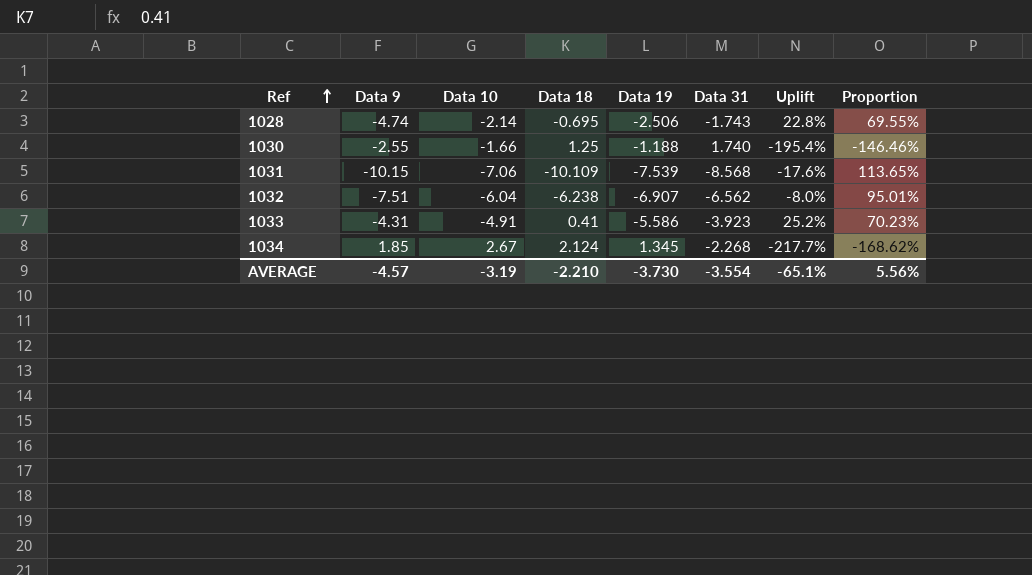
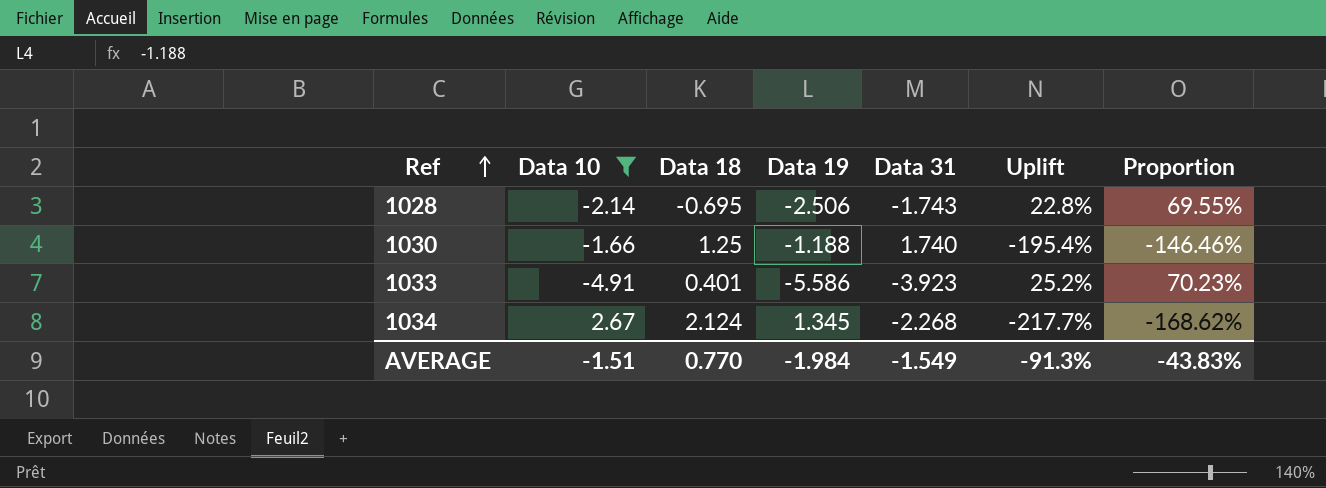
filter: none -> Data 10 >= -4.91
column Data 9 | position: 2 -> none
1033 | Data 18: 0.41 -> 0.401
AVERAGE | Data 10: -3.19 -> -1.51
AVERAGE | Data 18: -2.210 -> 0.770
AVERAGE | Data 19: -3.730 -> -1.984
AVERAGE | Data 31: -3.554 -> -1.549
AVERAGE | Uplift: -65.1% -> -91.3%
AVERAGE | Proportion: 5.56% -> -43.83%

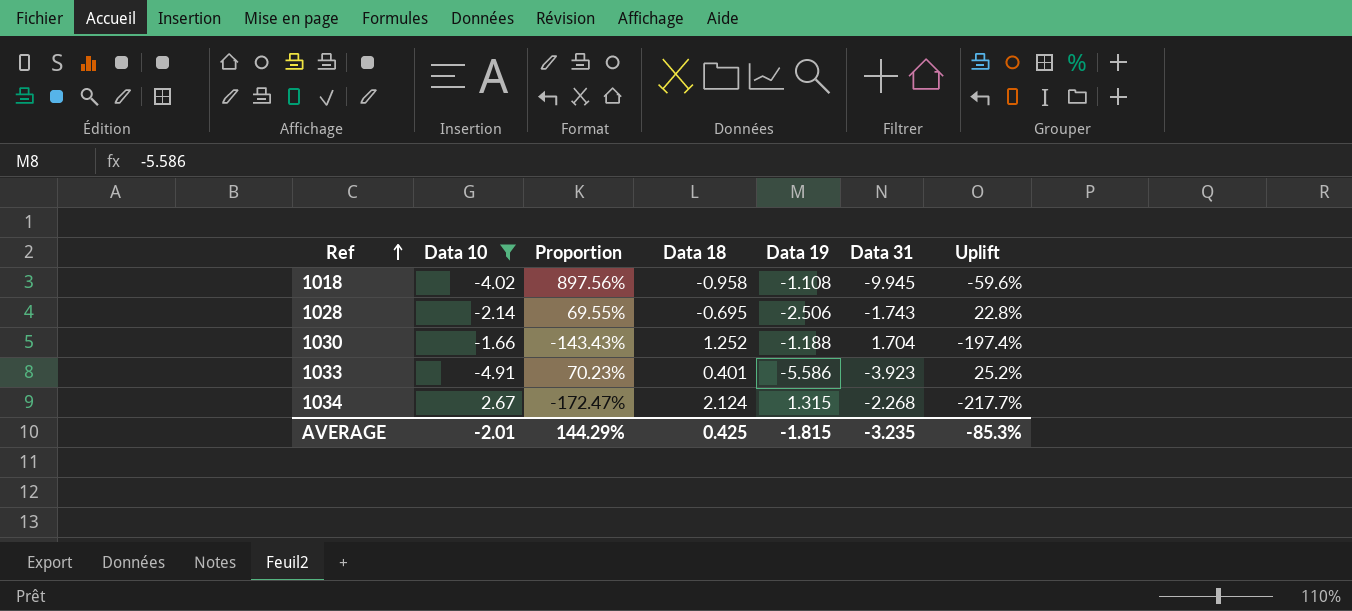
column Proportion | position: 7 -> 3
row 1018: none -> -4.02 | 897.56% | -0.958 | -1.108 | -9.945 | -59.6%
1030 | Proportion: -146.46% -> -143.43%
1030 | Data 18: 1.25 -> 1.252
1030 | Data 31: 1.740 -> 1.704
1030 | Uplift: -195.4% -> -197.4%
1034 | Proportion: -168.62% -> -172.47%
1034 | Data 19: 1.345 -> 1.315
AVERAGE | Data 10: -1.51 -> -2.01
AVERAGE | Proportion: -43.83% -> 144.29%
AVERAGE | Data 18: 0.770 -> 0.425
AVERAGE | Data 19: -1.984 -> -1.815
AVERAGE | Data 31: -1.549 -> -3.235
AVERAGE | Uplift: -91.3% -> -85.3%

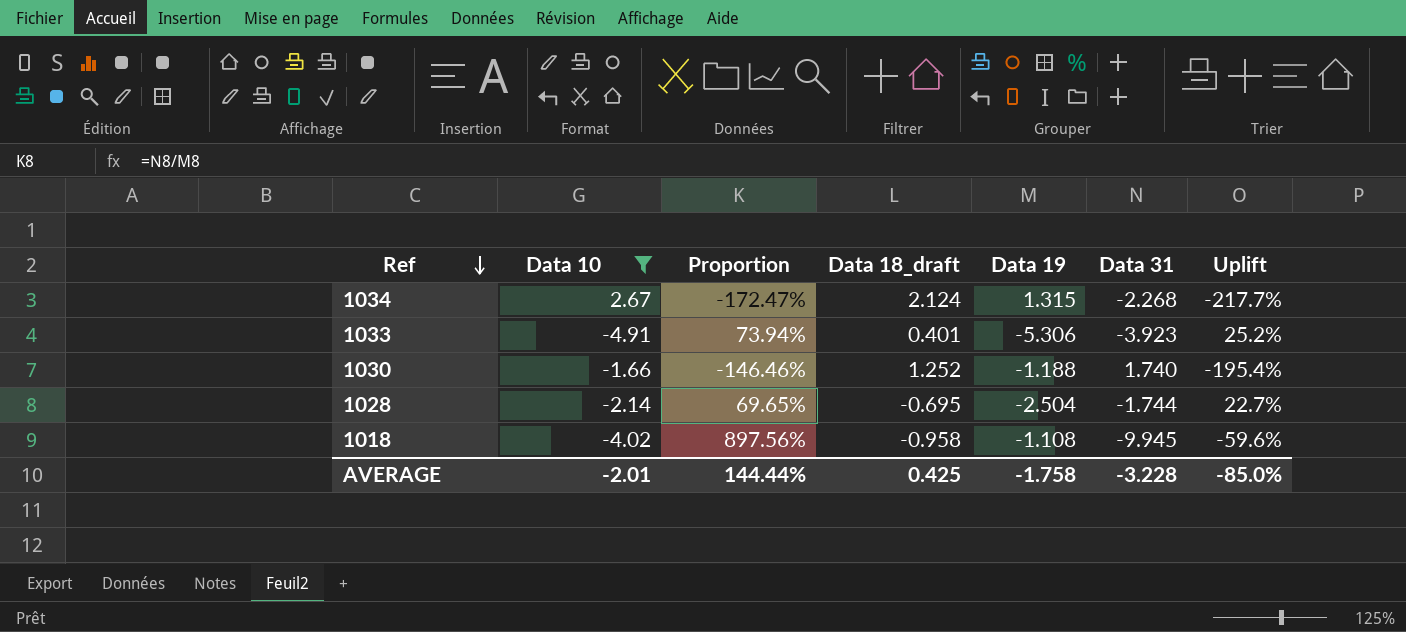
row order: Ref ascending -> Ref descending
column name: Data 18 -> Data 18_draft
1033 | Proportion: 70.23% -> 73.94%
1033 | Data 19: -5.586 -> -5.306
1030 | Proportion: -143.43% -> -146.46%
1030 | Data 31: 1.704 -> 1.740
1030 | Uplift: -197.4% -> -195.4%
1028 | Proportion: 69.55% -> 69.65%
1028 | Data 19: -2.506 -> -2.504
1028 | Data 31: -1.743 -> -1.744
1028 | Uplift: 22.8% -> 22.7%
AVERAGE | Proportion: 144.29% -> 144.44%
AVERAGE | Data 19: -1.815 -> -1.758
AVERAGE | Data 31: -3.235 -> -3.228
AVERAGE | Uplift: -85.3% -> -85.0%

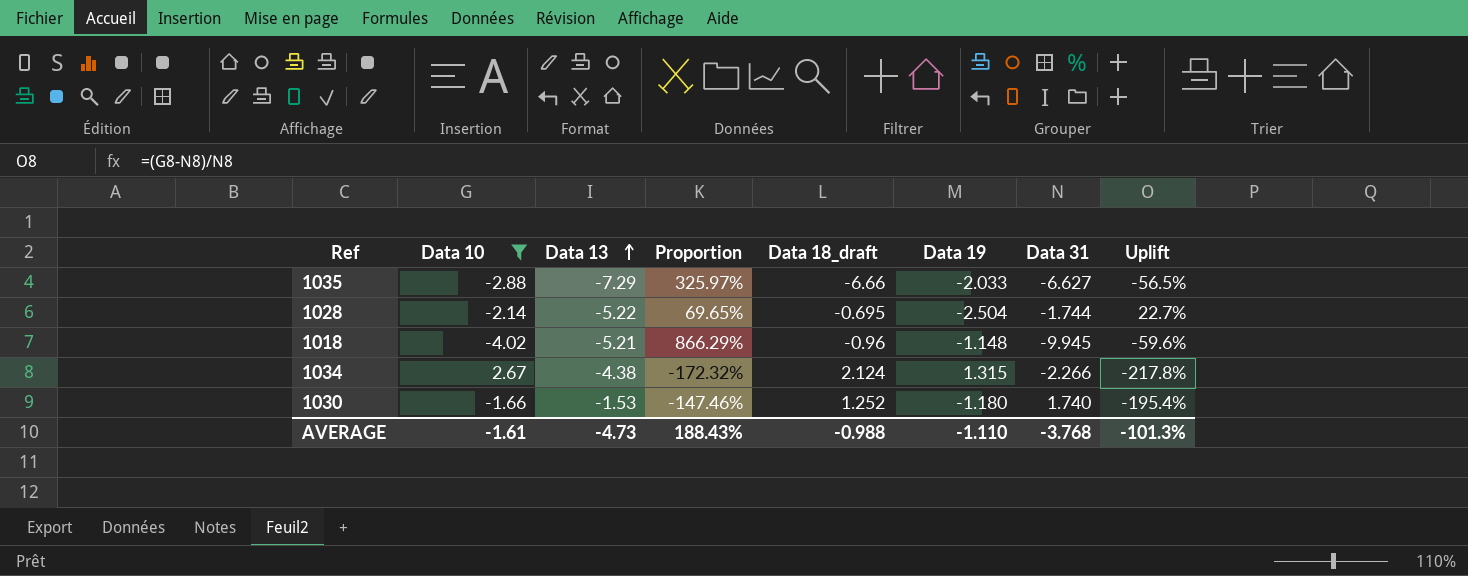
row order: Ref descending -> Data 13 ascending
column Data 13 | position: none -> 3
row 1033: -4.91 | 73.94% | 0.401 | -5.306 | -3.923 | 25.2% -> none
row 1035: none -> -2.88 | -7.29 | 325.97% | -6.66 | -2.033 | -6.627 | -56.5%
1018 | Proportion: 897.56% -> 866.29%
1018 | Data 18_draft: -0.958 -> -0.96
1018 | Data 19: -1.108 -> -1.148
1034 | Proportion: -172.47% -> -172.32%
1034 | Data 31: -2.268 -> -2.266
1034 | Uplift: -217.7% -> -217.8%
1030 | Proportion: -146.46% -> -147.46%
1030 | Data 19: -1.188 -> -1.180
AVERAGE | Data 10: -2.01 -> -1.61
AVERAGE | Proportion: 144.44% -> 188.43%
AVERAGE | Data 18_draft: 0.425 -> -0.988
AVERAGE | Data 19: -1.758 -> -1.110
AVERAGE | Data 31: -3.228 -> -3.768
AVERAGE | Uplift: -85.0% -> -101.3%

